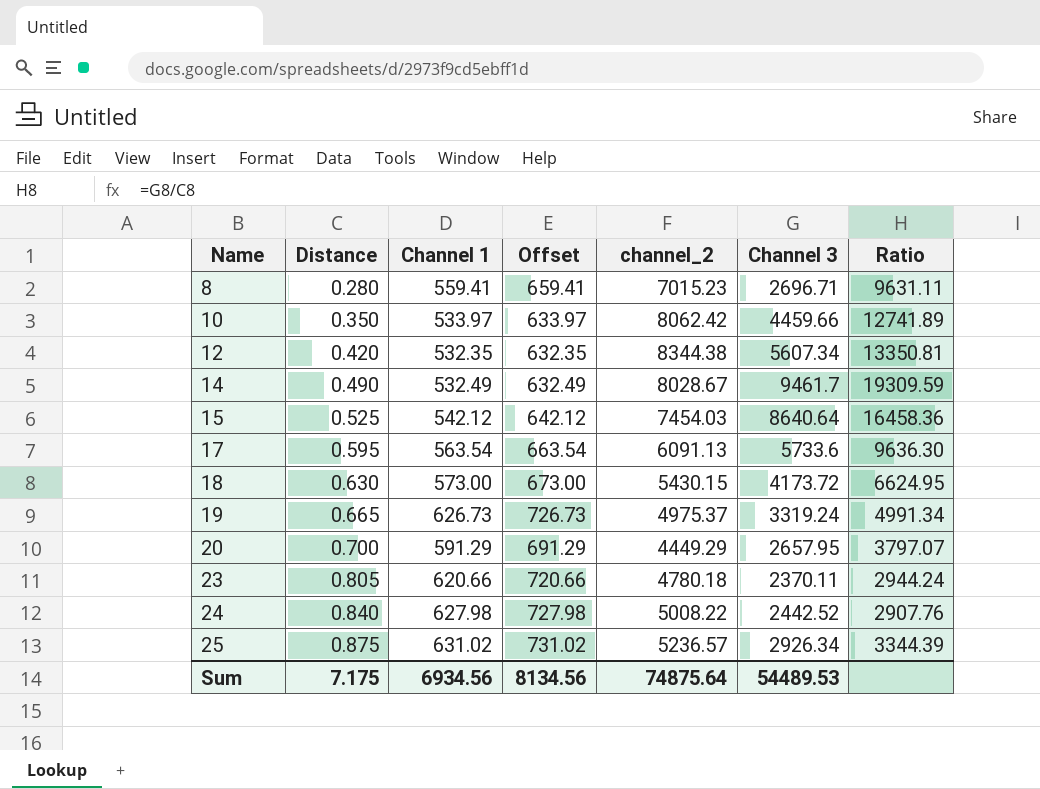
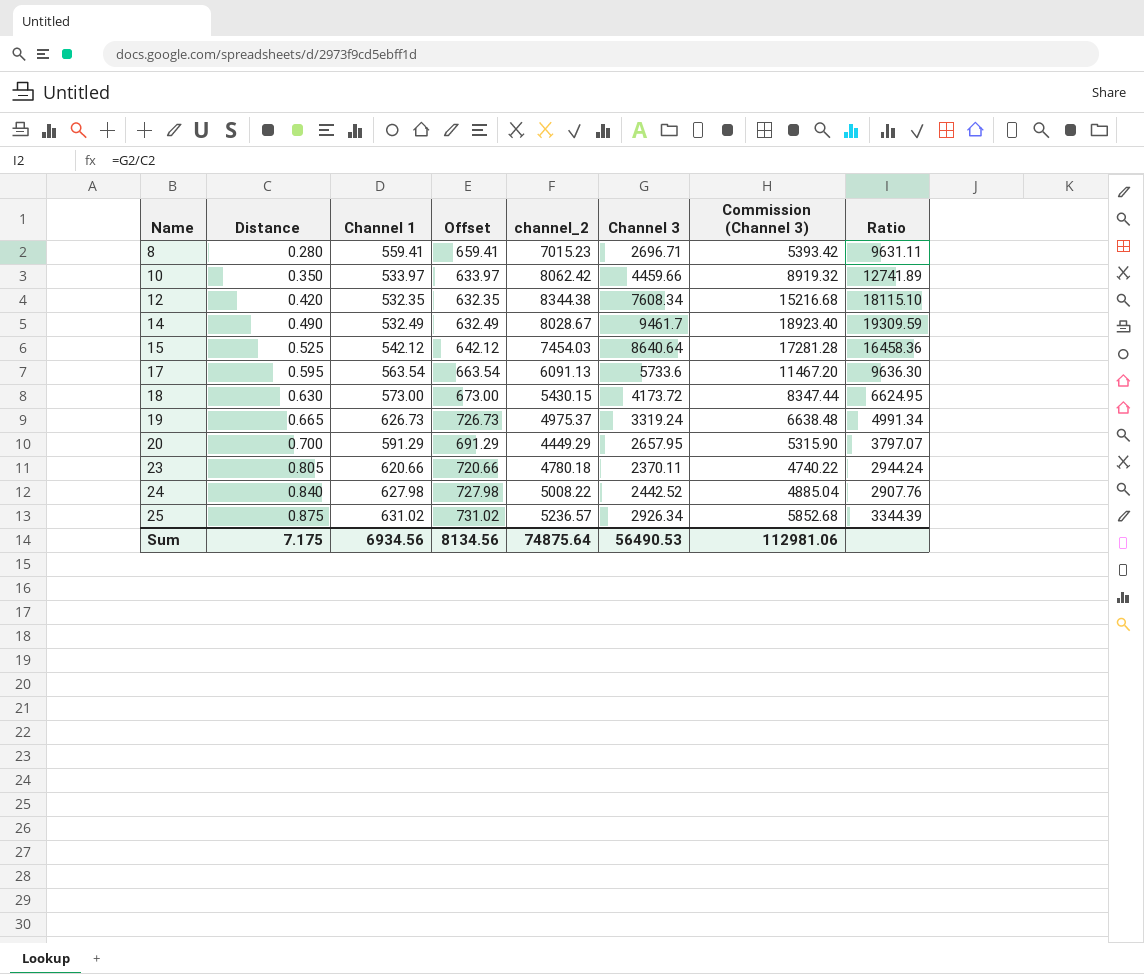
column Commission (Channel 3) | formula: none -> [Channel 3] * 2
12 | Channel 3: 5607.34 -> 7608.34
12 | Ratio: 13350.81 -> 18115.10
Sum | Channel 3: 54489.53 -> 56490.53

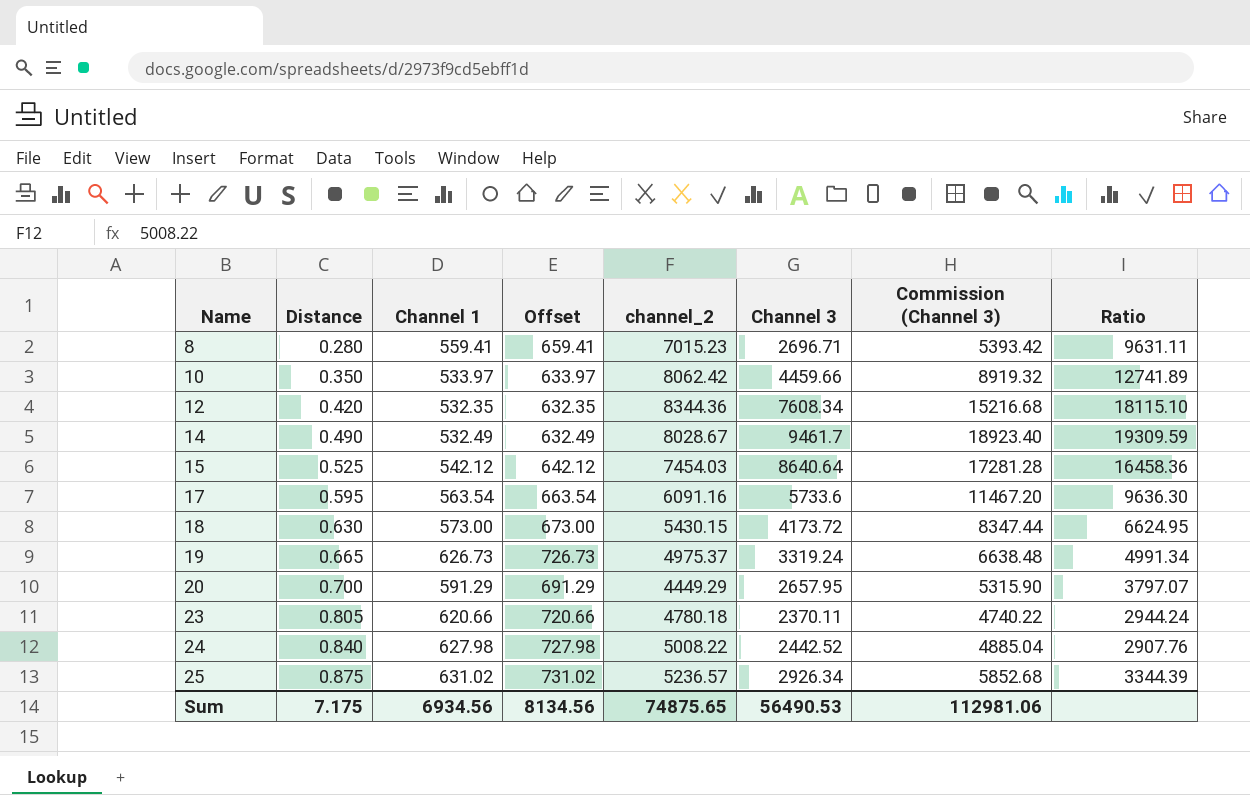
12 | channel_2: 8344.38 -> 8344.36
17 | channel_2: 6091.13 -> 6091.16
Sum | channel_2: 74875.64 -> 74875.65

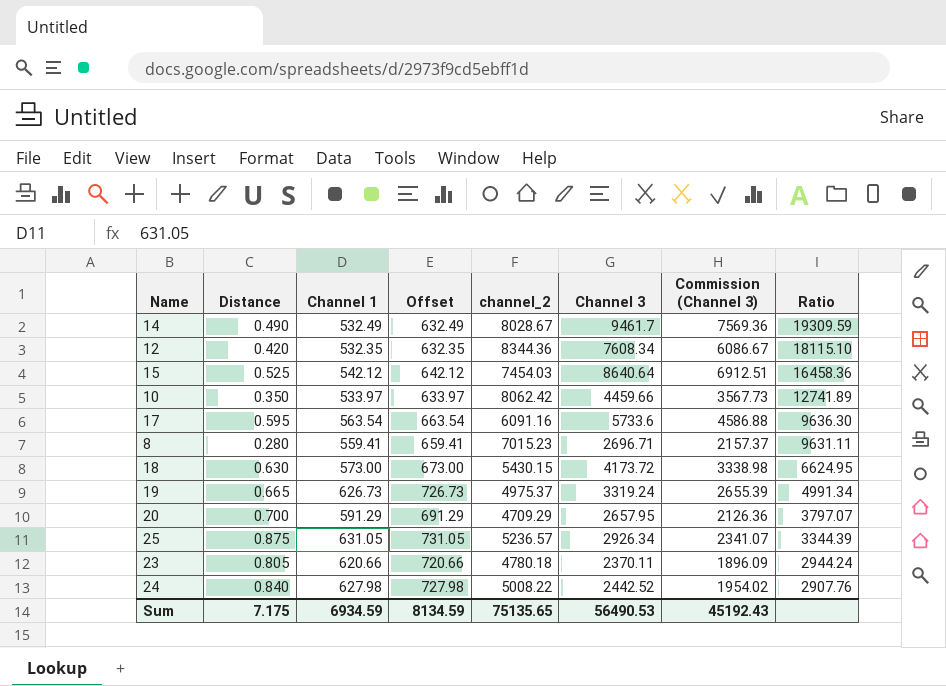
row order: Name ascending -> Ratio descending
column Commission (Channel 3) | formula: [Channel 3] * 2 -> [Channel 3] * 0.8
20 | channel_2: 4449.29 -> 4709.29
25 | Channel 1: 631.02 -> 631.05
25 | Offset: 731.02 -> 731.05
Sum | Channel 1: 6934.56 -> 6934.59
Sum | Offset: 8134.56 -> 8134.59
Sum | channel_2: 74875.65 -> 75135.65
Sum | Commission (Channel 3): 112981.06 -> 45192.43

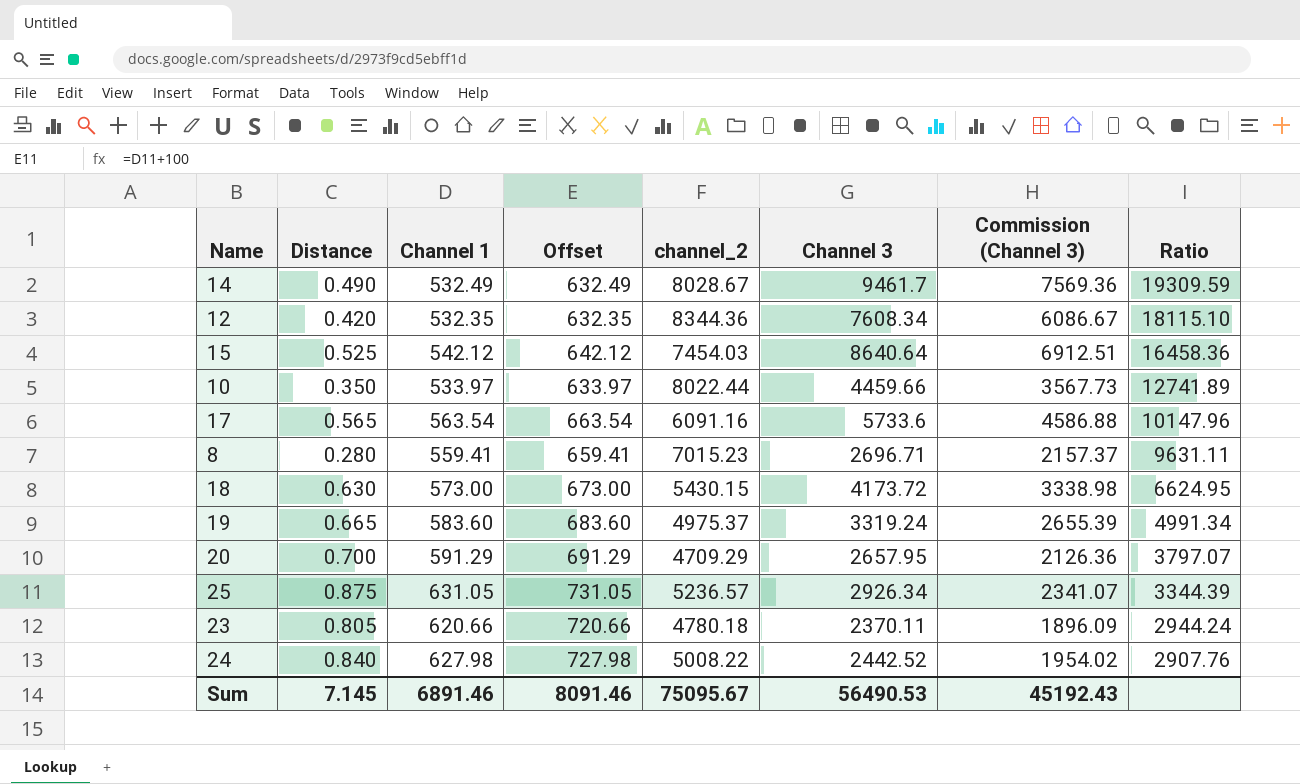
10 | channel_2: 8062.42 -> 8022.44
17 | Distance: 0.595 -> 0.565
17 | Ratio: 9636.30 -> 10147.96
19 | Channel 1: 626.73 -> 583.60
19 | Offset: 726.73 -> 683.60
Sum | Distance: 7.175 -> 7.145
Sum | Channel 1: 6934.59 -> 6891.46
Sum | Offset: 8134.59 -> 8091.46
Sum | channel_2: 75135.65 -> 75095.67

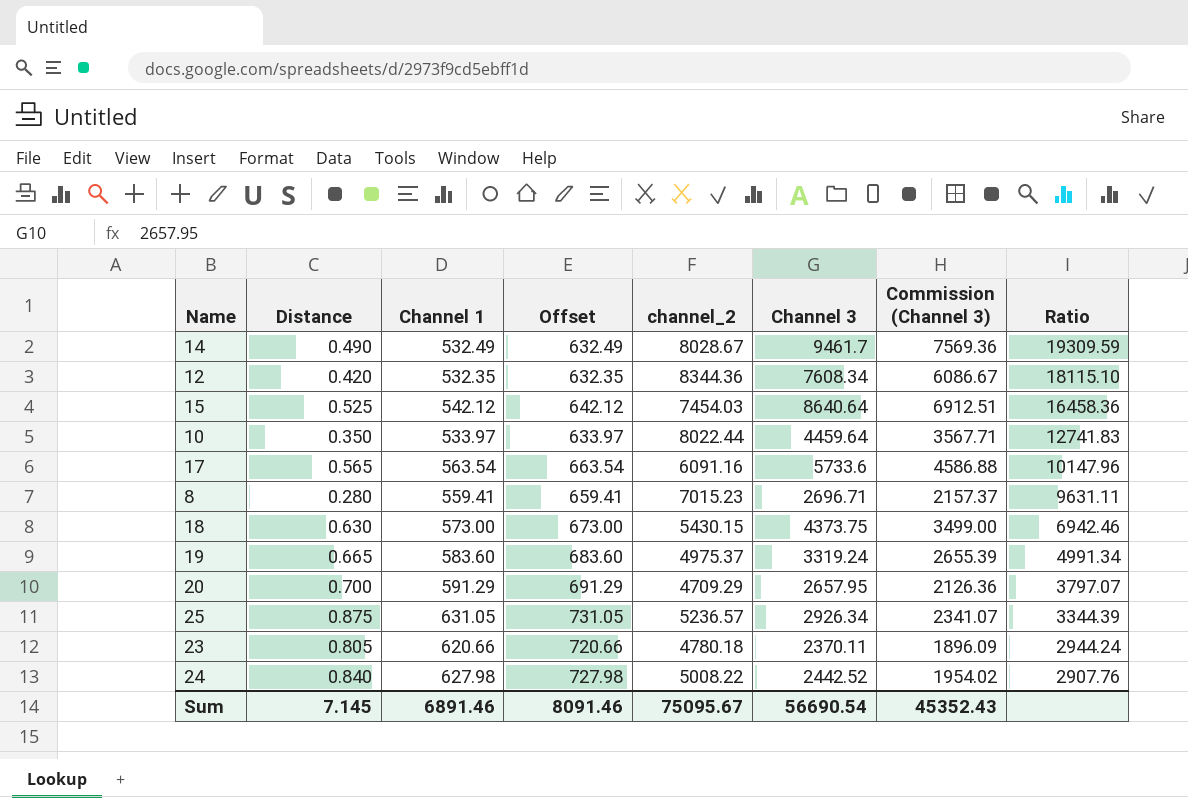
10 | Channel 3: 4459.66 -> 4459.64
10 | Commission (Channel 3): 3567.73 -> 3567.71
10 | Ratio: 12741.89 -> 12741.83
18 | Channel 3: 4173.72 -> 4373.75
18 | Commission (Channel 3): 3338.98 -> 3499.00
18 | Ratio: 6624.95 -> 6942.46
Sum | Channel 3: 56490.53 -> 56690.54
Sum | Commission (Channel 3): 45192.43 -> 45352.43

